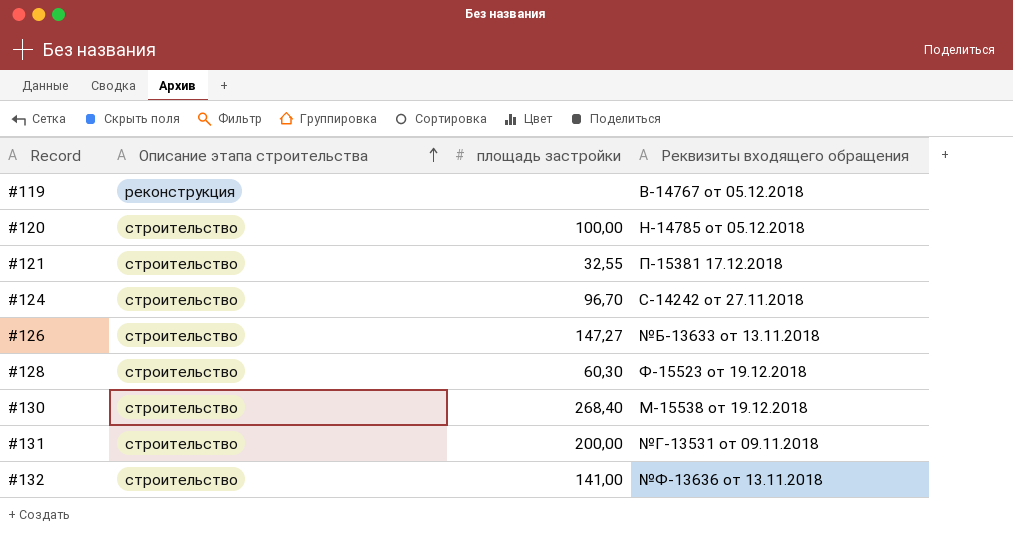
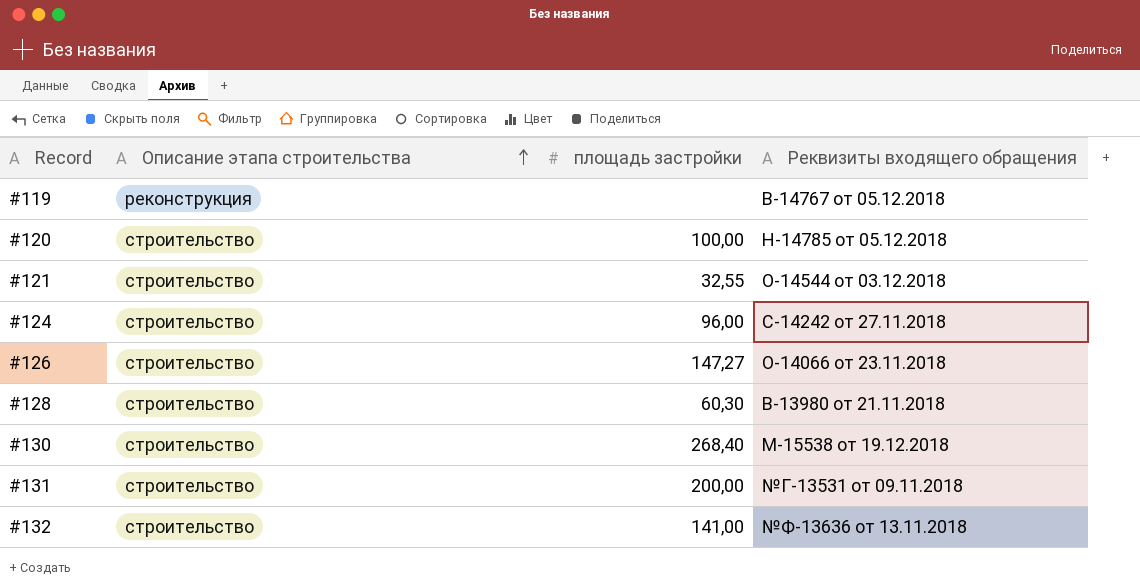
#121 | Реквизиты входящего обращения: П-15381 17.12.2018 -> О-14544 от 03.12.2018
#124 | площадь застройки: 96,70 -> 96,00
#126 | Реквизиты входящего обращения: №Б-13633 от 13.11.2018 -> О-14066 от 23.11.2018
#128 | Реквизиты входящего обращения: Ф-15523 от 19.12.2018 -> В-13980 от 21.11.2018

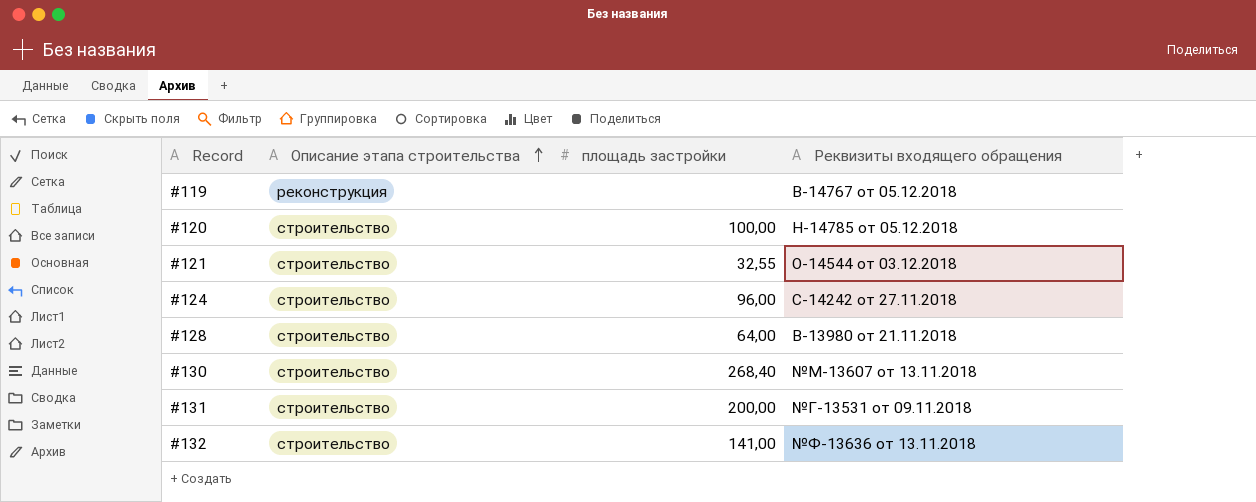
row #126: строительство | 147,27 | О-14066 от 23.11.2018 -> none
#128 | площадь застройки: 60,30 -> 64,00
#130 | Реквизиты входящего обращения: М-15538 от 19.12.2018 -> №М-13607 от 13.11.2018

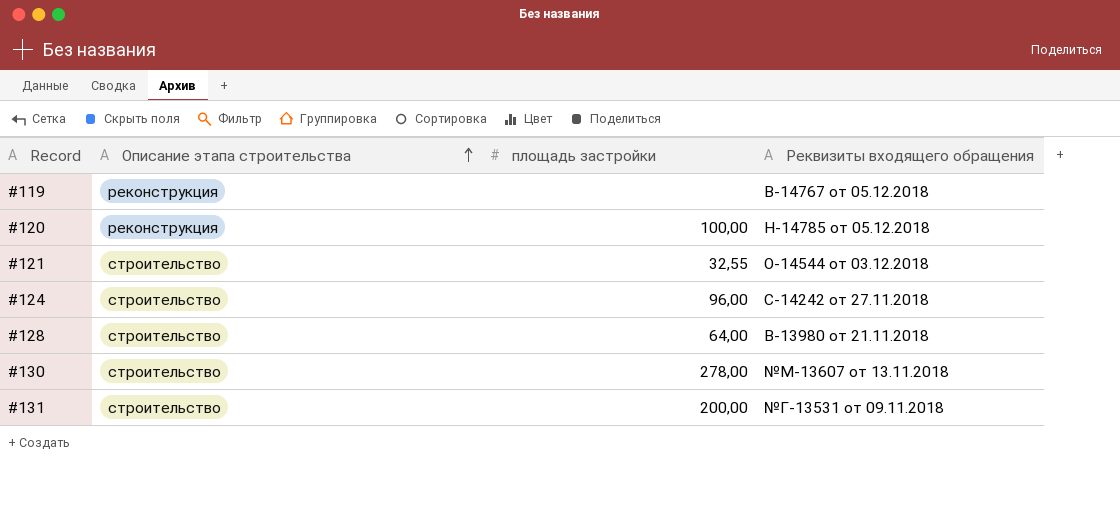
row #132: строительство | 141,00 | №Ф-13636 от 13.11.2018 -> none
#120 | Описание этапа строительства: строительство -> реконструкция
#130 | площадь застройки: 268,40 -> 278,00

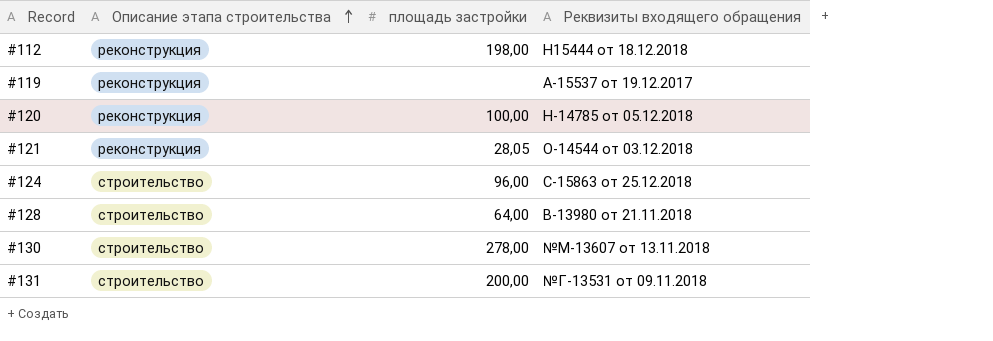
row #112: none -> реконструкция | 198,00 | Н15444 от 18.12.2018
#119 | Реквизиты входящего обращения: В-14767 от 05.12.2018 -> А-15537 от 19.12.2017
#121 | Описание этапа строительства: строительство -> реконструкция
#121 | площадь застройки: 32,55 -> 28,05
#124 | Реквизиты входящего обращения: С-14242 от 27.11.2018 -> С-15863 от 25.12.2018

